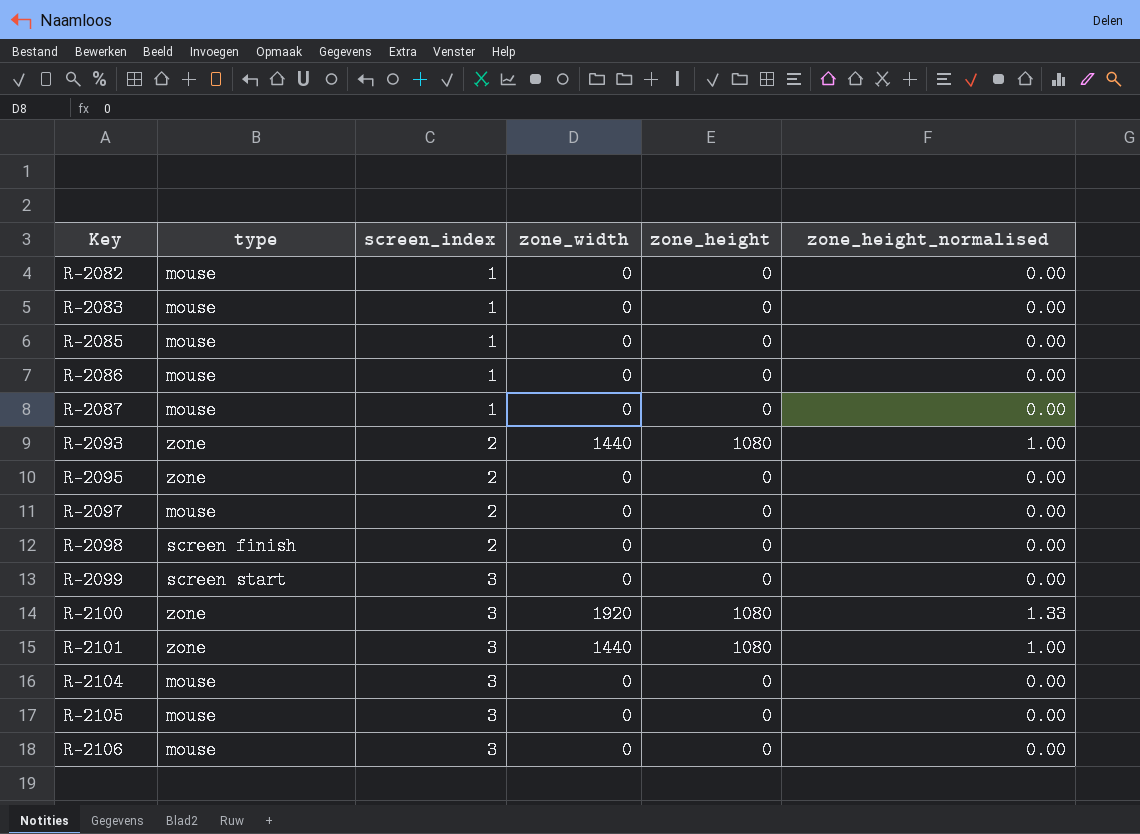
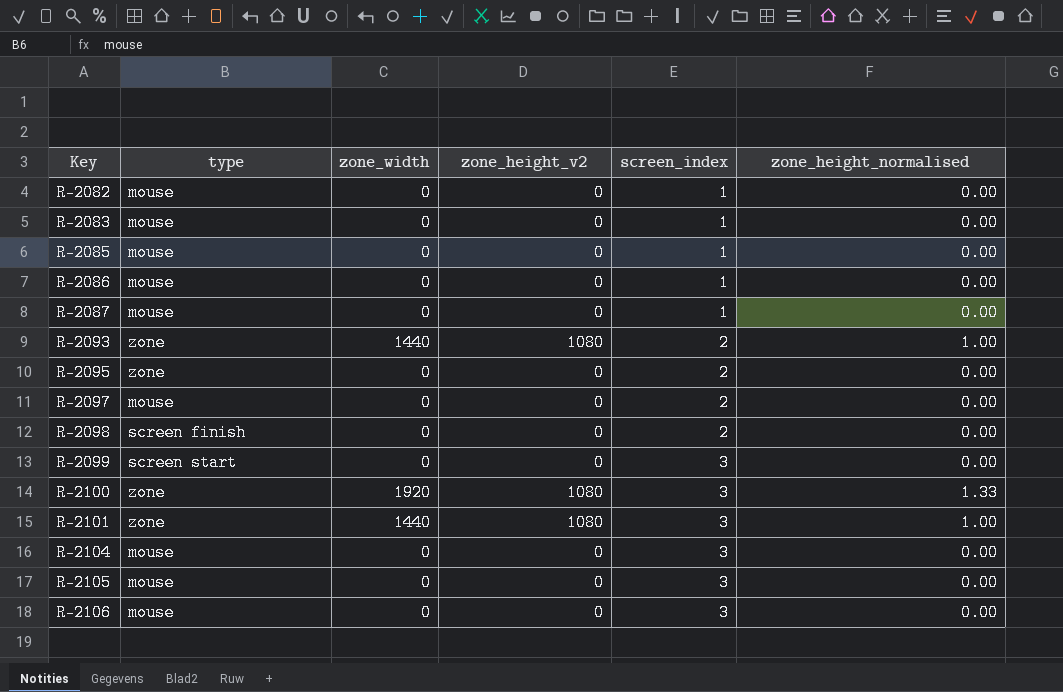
column name: zone_height -> zone_height_v2
column screen_index | position: 3 -> 5

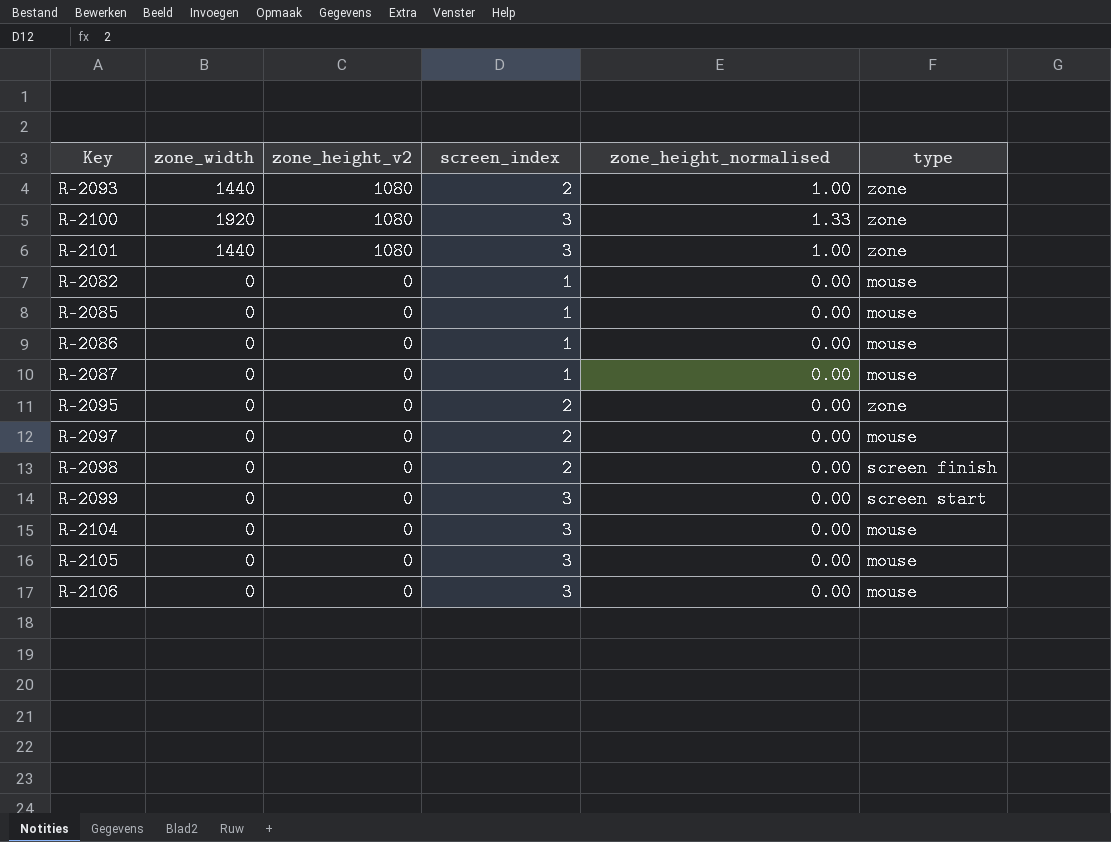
row order: Key ascending -> zone_height_v2 descending
column type | position: 2 -> 6
row R-2083: mouse | 0 | 0 | 1 | 0.00 -> none

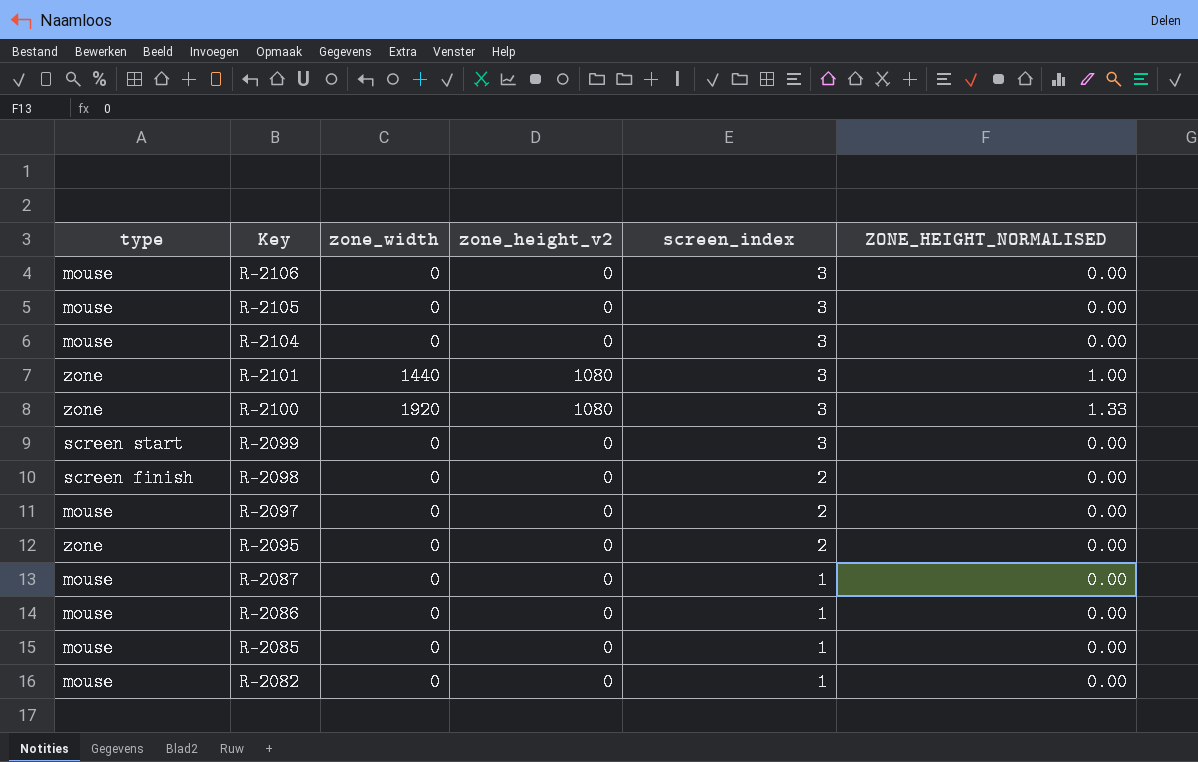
row order: zone_height_v2 descending -> Key descending
column type | position: 6 -> 1
column name: zone_height_normalised -> ZONE_HEIGHT_NORMALISED
row R-2093: 1440 | 1080 | 2 | 1.00 | zone -> none

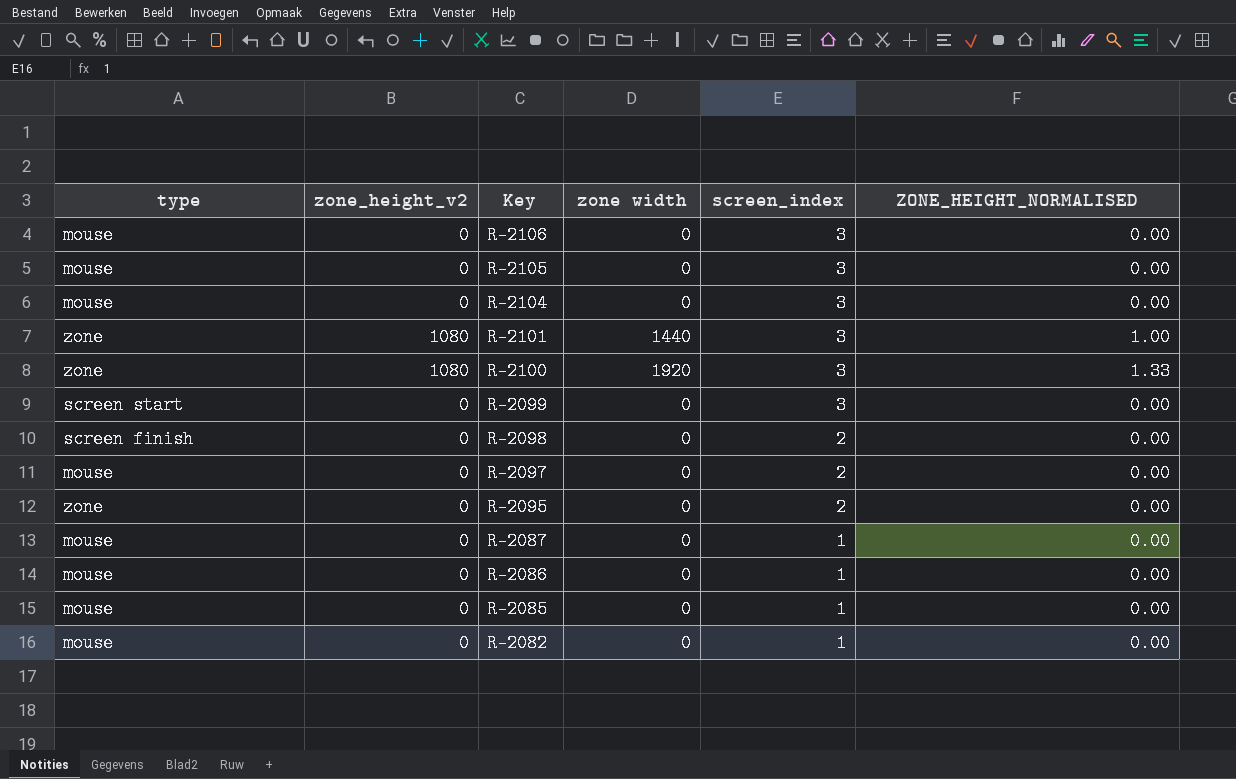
column zone_height_v2 | position: 4 -> 2
column name: zone_width -> zone width

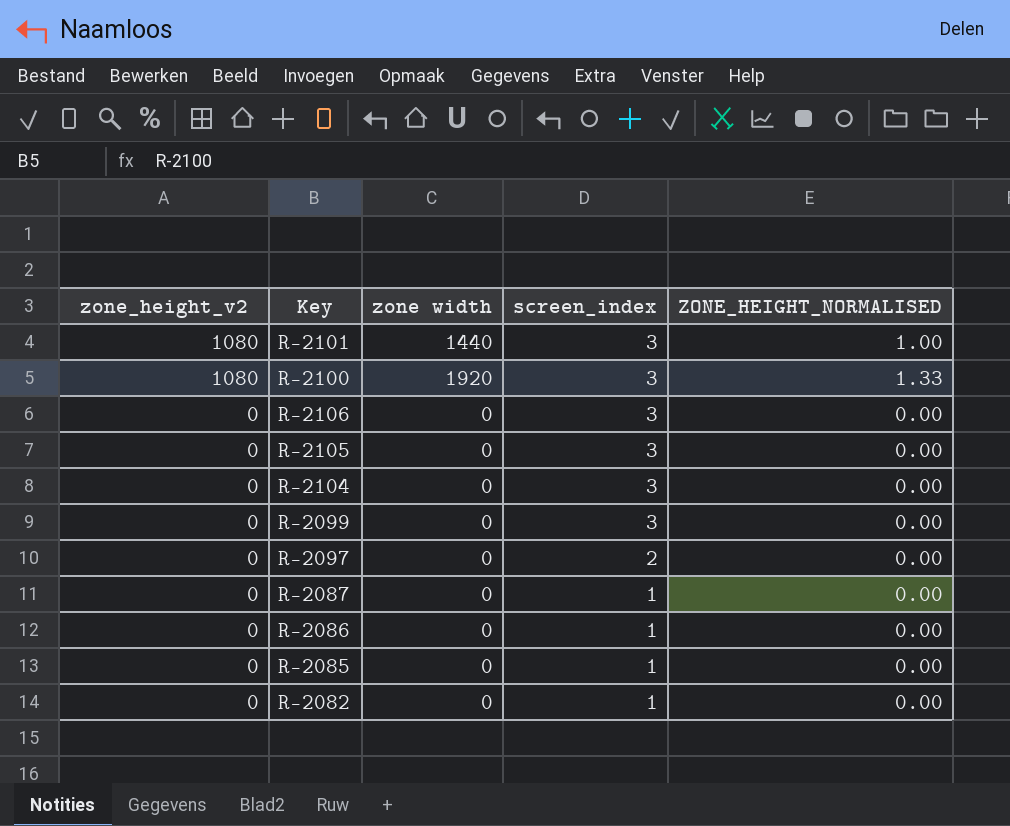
row order: Key descending -> zone_height_v2 descending
column type | position: 1 -> none
row R-2098: screen finish | 0 | 0 | 2 | 0.00 -> none
row R-2095: zone | 0 | 0 | 2 | 0.00 -> none

